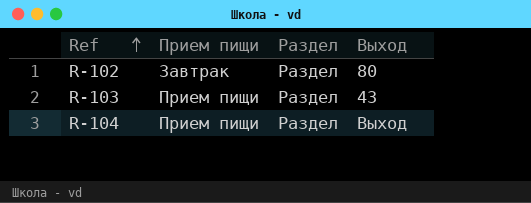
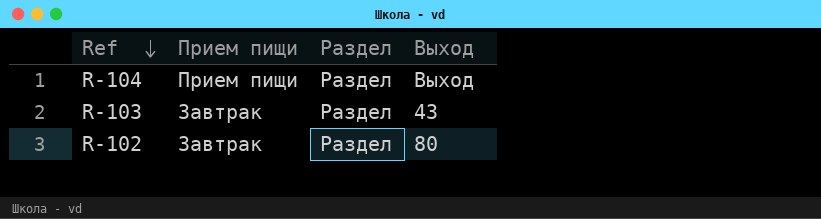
row order: Ref ascending -> Ref descending
R-103 | Прием пищи: Прием пищи -> Завтрак

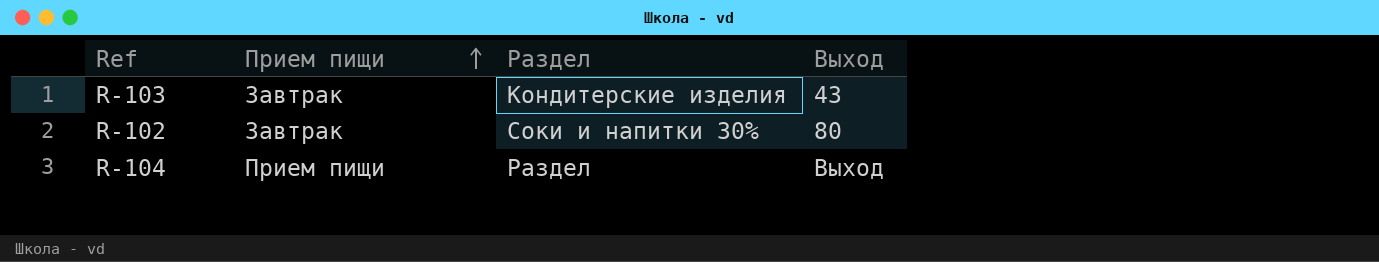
row order: Ref descending -> Прием пищи ascending
R-103 | Раздел: Раздел -> Кондитерские изделия
R-102 | Раздел: Раздел -> Соки и напитки 30%

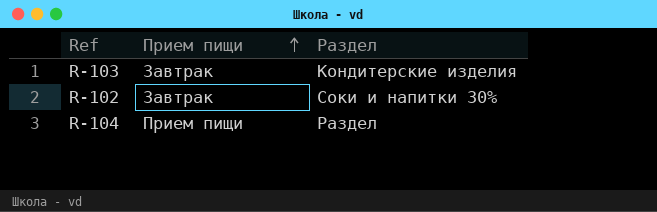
column Выход | position: 4 -> none

